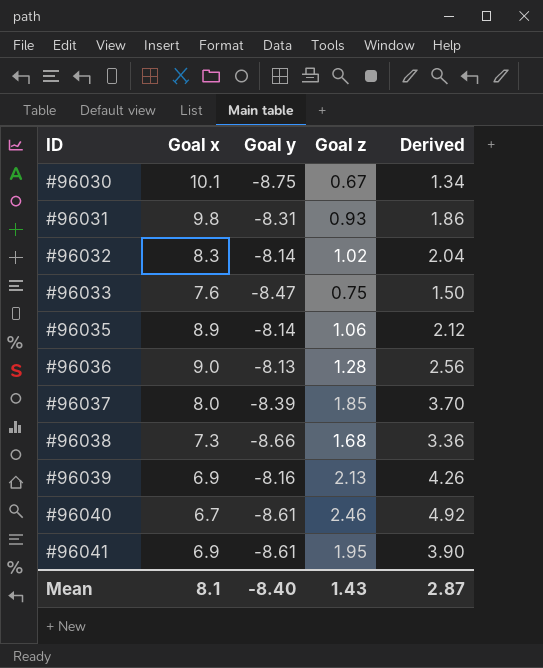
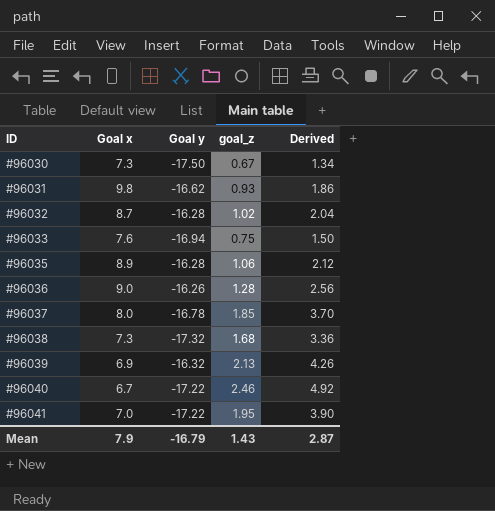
column name: Goal z -> goal_z
#96030 | Goal x: 10.1 -> 7.3
#96030 | Goal y: -8.75 -> -17.50
#96031 | Goal y: -8.31 -> -16.62
#96032 | Goal x: 8.3 -> 8.7
#96032 | Goal y: -8.14 -> -16.28
#96033 | Goal y: -8.47 -> -16.94
#96035 | Goal y: -8.14 -> -16.28
#96036 | Goal y: -8.13 -> -16.26
#96037 | Goal y: -8.39 -> -16.78
#96038 | Goal y: -8.66 -> -17.32
#96039 | Goal y: -8.16 -> -16.32
#96040 | Goal y: -8.61 -> -17.22
#96041 | Goal x: 6.9 -> 7.0
#96041 | Goal y: -8.61 -> -17.22
Mean | Goal x: 8.1 -> 7.9
Mean | Goal y: -8.40 -> -16.79

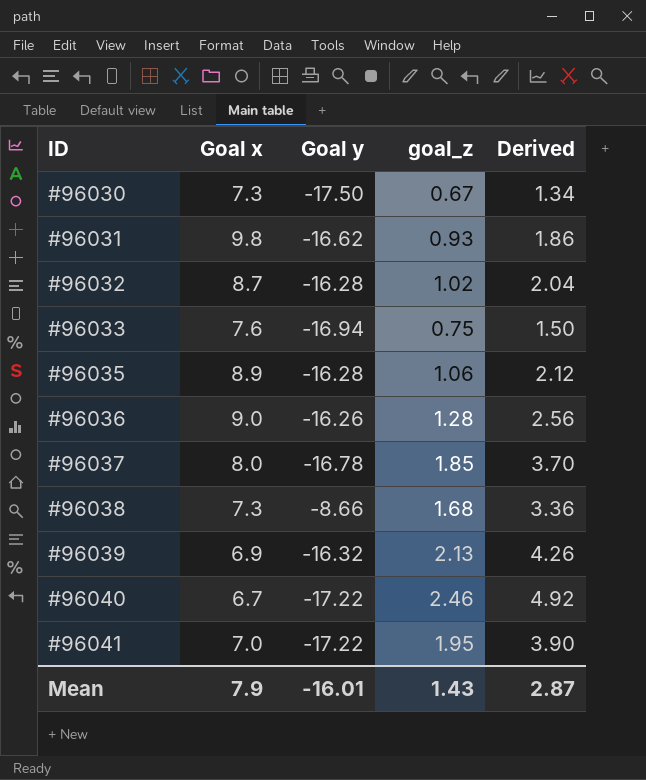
#96038 | Goal y: -17.32 -> -8.66
Mean | Goal y: -16.79 -> -16.01

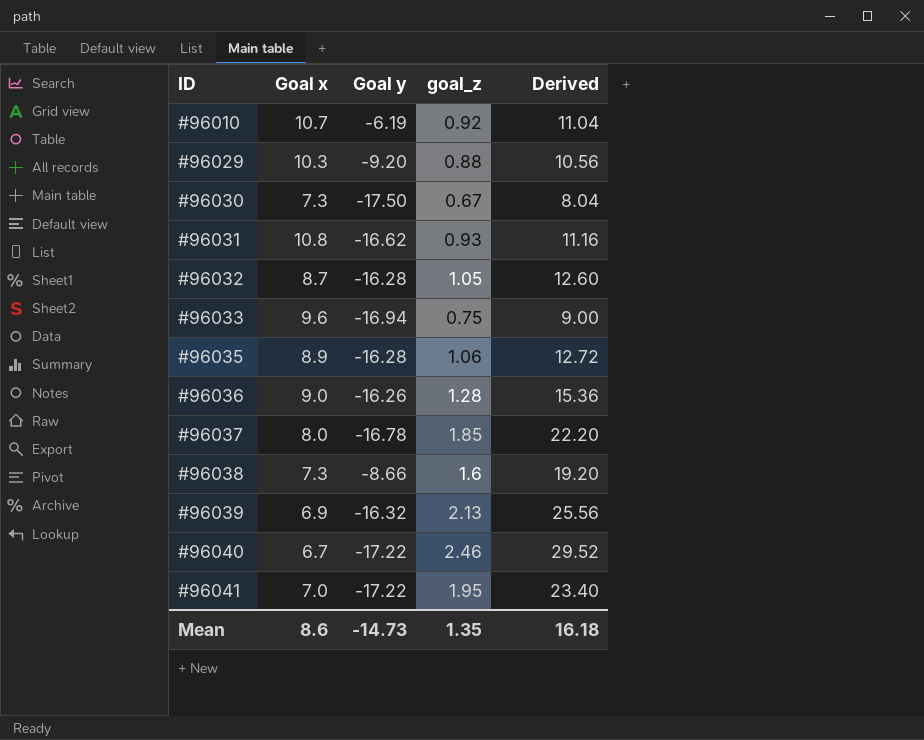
column Derived | formula: [goal_z] * 2 -> [goal_z] * 12
row #96010: none -> 10.7 | -6.19 | 0.92 | 11.04
row #96029: none -> 10.3 | -9.20 | 0.88 | 10.56
#96031 | Goal x: 9.8 -> 10.8
#96032 | goal_z: 1.02 -> 1.05
#96033 | Goal x: 7.6 -> 9.6
#96038 | goal_z: 1.68 -> 1.6
Mean | Goal x: 7.9 -> 8.6
Mean | Goal y: -16.01 -> -14.73
Mean | goal_z: 1.43 -> 1.35
Mean | Derived: 2.87 -> 16.18

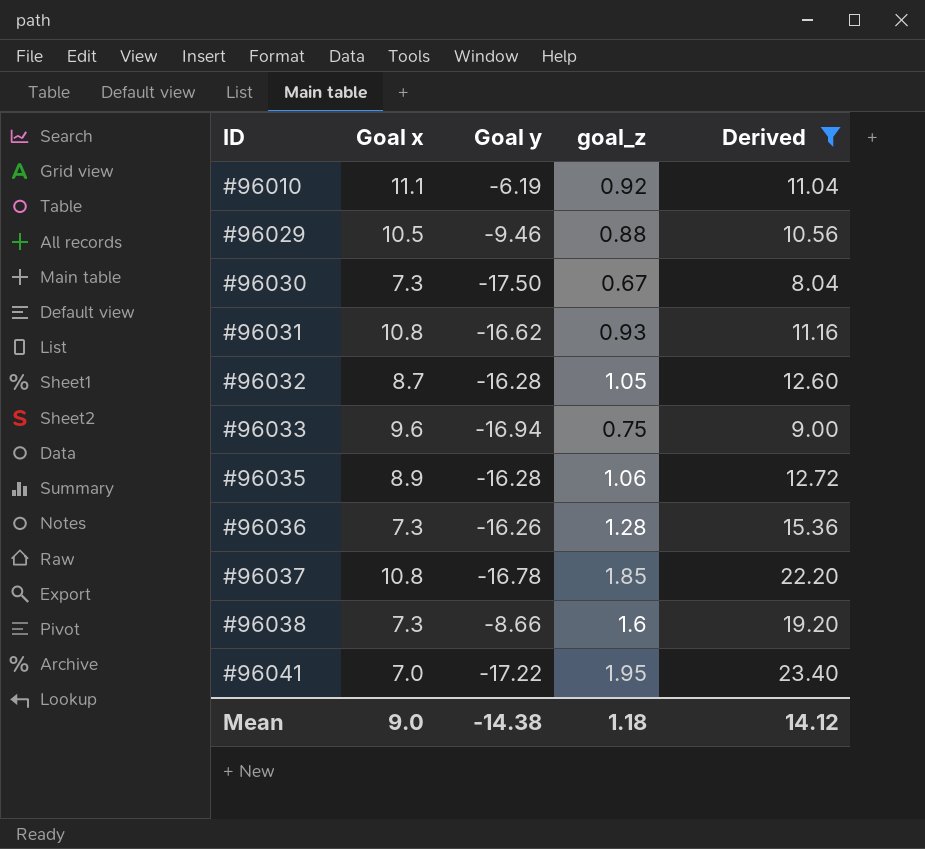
filter: none -> Derived <= 23.40
#96010 | Goal x: 10.7 -> 11.1
#96029 | Goal x: 10.3 -> 10.5
#96029 | Goal y: -9.20 -> -9.46
#96036 | Goal x: 9.0 -> 7.3
#96037 | Goal x: 8.0 -> 10.8
Mean | Goal x: 8.6 -> 9.0
Mean | Goal y: -14.73 -> -14.38
Mean | goal_z: 1.35 -> 1.18
Mean | Derived: 16.18 -> 14.12

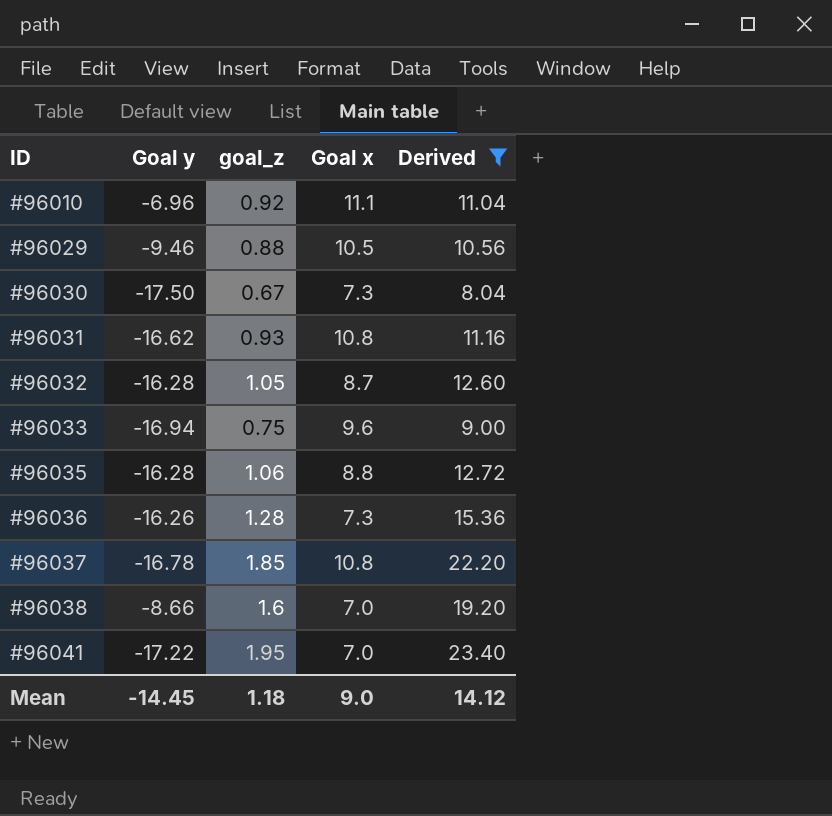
column Goal x | position: 2 -> 4
#96010 | Goal y: -6.19 -> -6.96
#96035 | Goal x: 8.9 -> 8.8
#96038 | Goal x: 7.3 -> 7.0
Mean | Goal y: -14.38 -> -14.45

